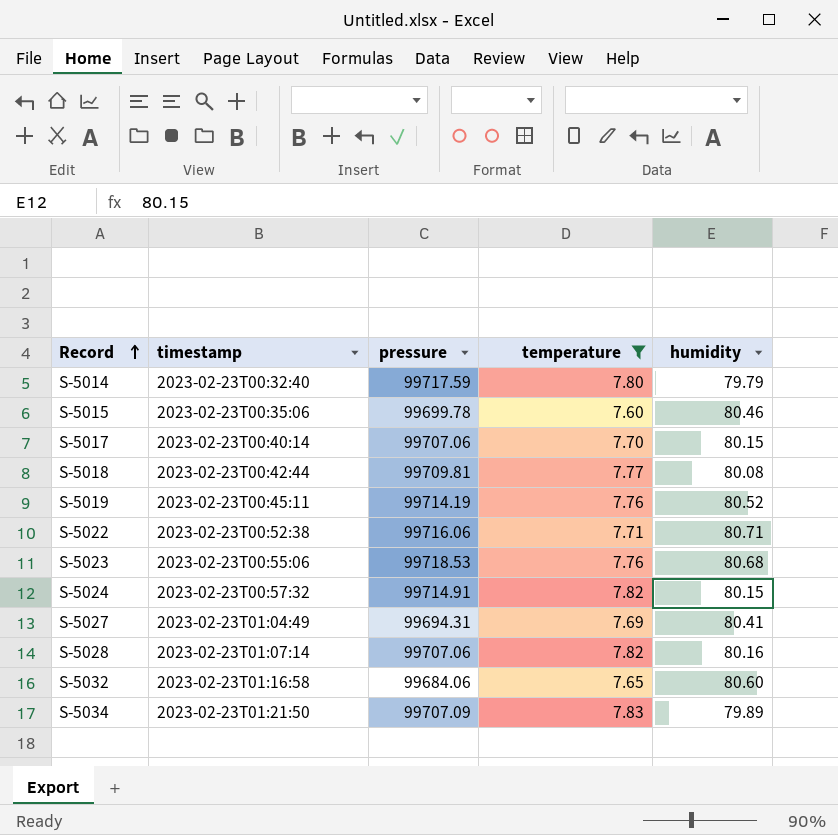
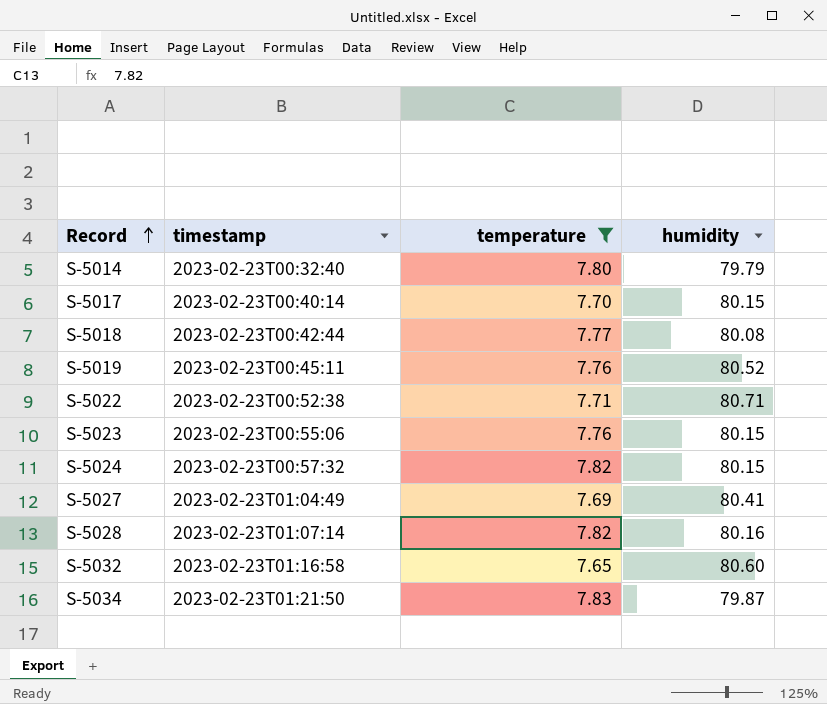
column pressure | position: 3 -> none
row S-5015: 2023-02-23T00:35:06 | 99699.78 | 7.60 | 80.46 -> none
S-5023 | humidity: 80.68 -> 80.15
S-5034 | humidity: 79.89 -> 79.87

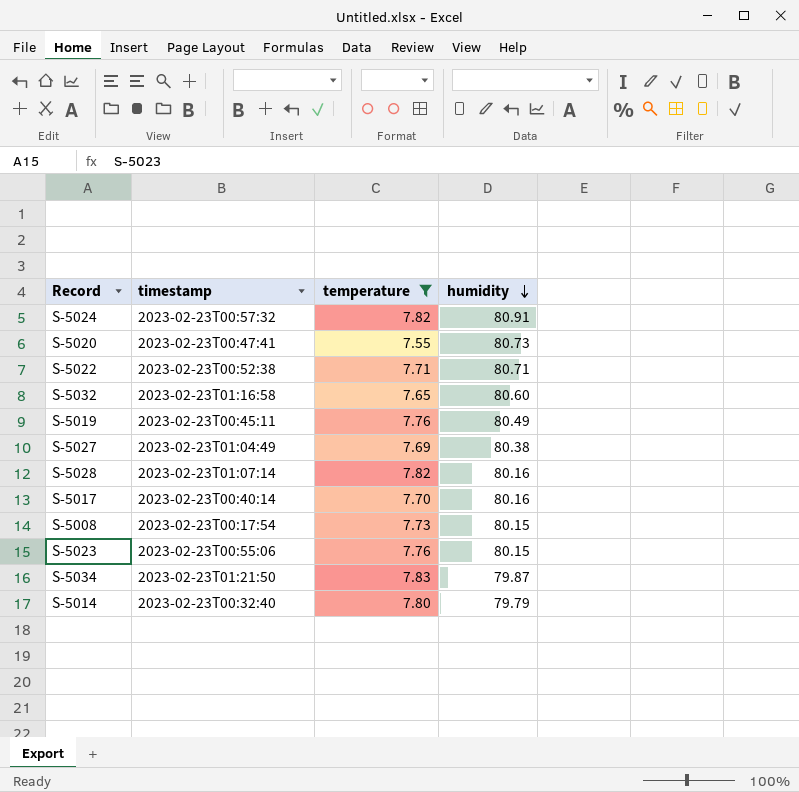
row order: Record ascending -> humidity descending
row S-5018: 2023-02-23T00:42:44 | 7.77 | 80.08 -> none
S-5024 | humidity: 80.15 -> 80.91
row S-5020: none -> 2023-02-23T00:47:41 | 7.55 | 80.73
S-5019 | humidity: 80.52 -> 80.49
S-5027 | humidity: 80.41 -> 80.38
S-5017 | humidity: 80.15 -> 80.16
row S-5008: none -> 2023-02-23T00:17:54 | 7.73 | 80.15

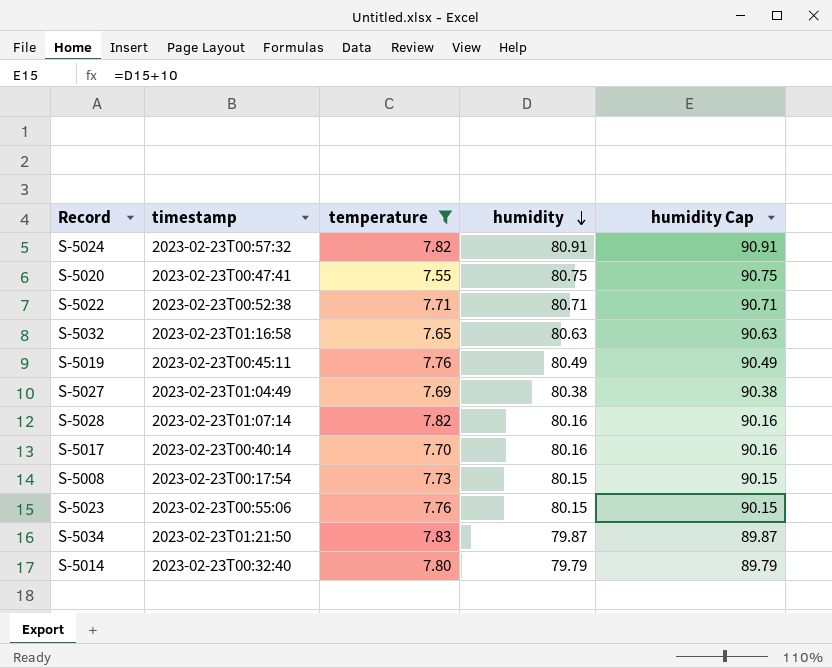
column humidity Cap | formula: none -> [humidity] + 10
S-5020 | humidity: 80.73 -> 80.75
S-5032 | humidity: 80.60 -> 80.63

